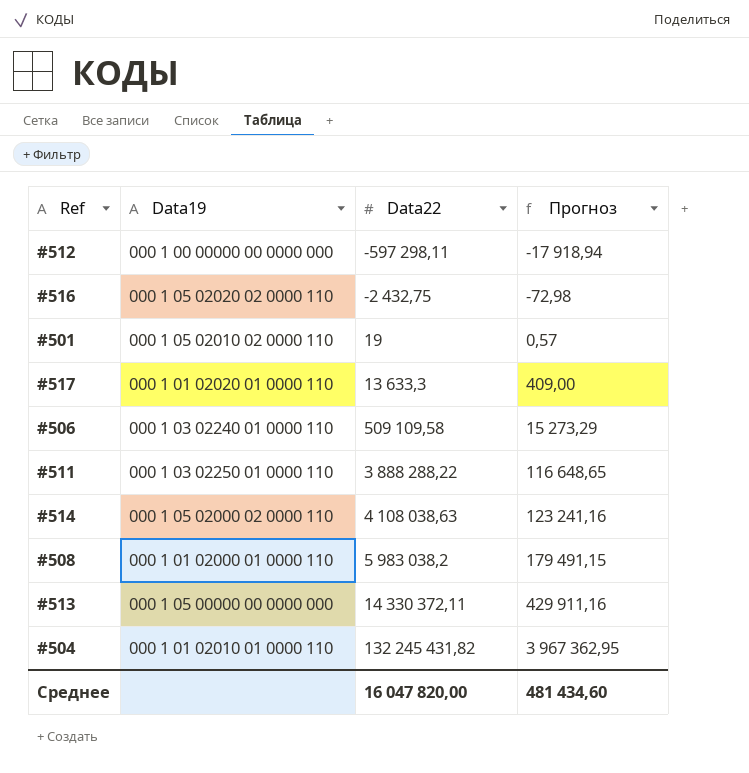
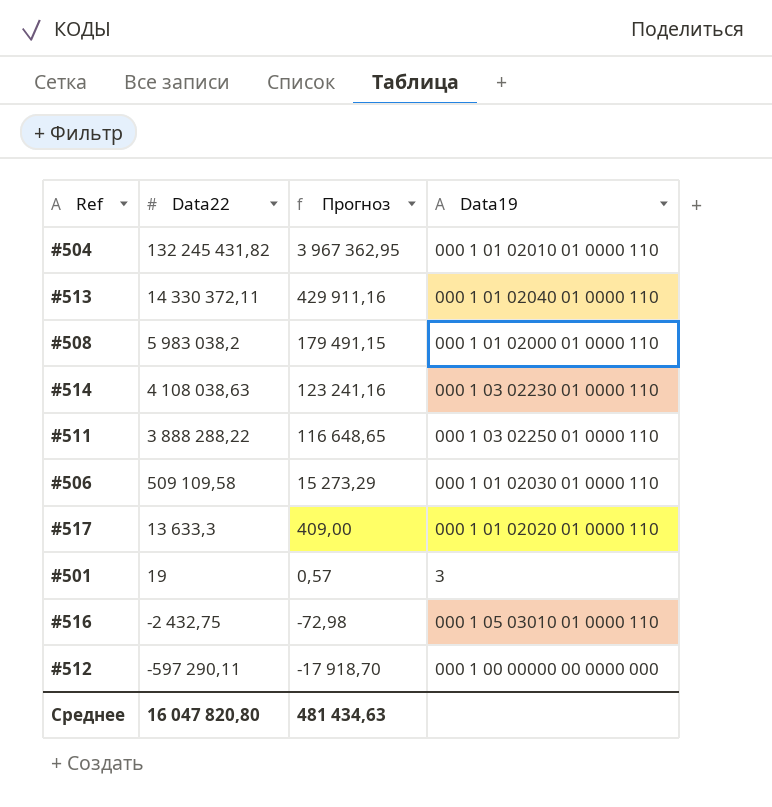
row order: Data22 ascending -> Data22 descending
column Data19 | position: 2 -> 4
#513 | Data19: 000 1 05 00000 00 0000 000 -> 000 1 01 02040 01 0000 110
#514 | Data19: 000 1 05 02000 02 0000 110 -> 000 1 03 02230 01 0000 110
#506 | Data19: 000 1 03 02240 01 0000 110 -> 000 1 01 02030 01 0000 110
#501 | Data19: 000 1 05 02010 02 0000 110 -> 3
#516 | Data19: 000 1 05 02020 02 0000 110 -> 000 1 05 03010 01 0000 110
#512 | Data22: -597 298,11 -> -597 290,11
#512 | Прогноз: -17 918,94 -> -17 918,70
Среднее | Data22: 16 047 820,00 -> 16 047 820,80
Среднее | Прогноз: 481 434,60 -> 481 434,63

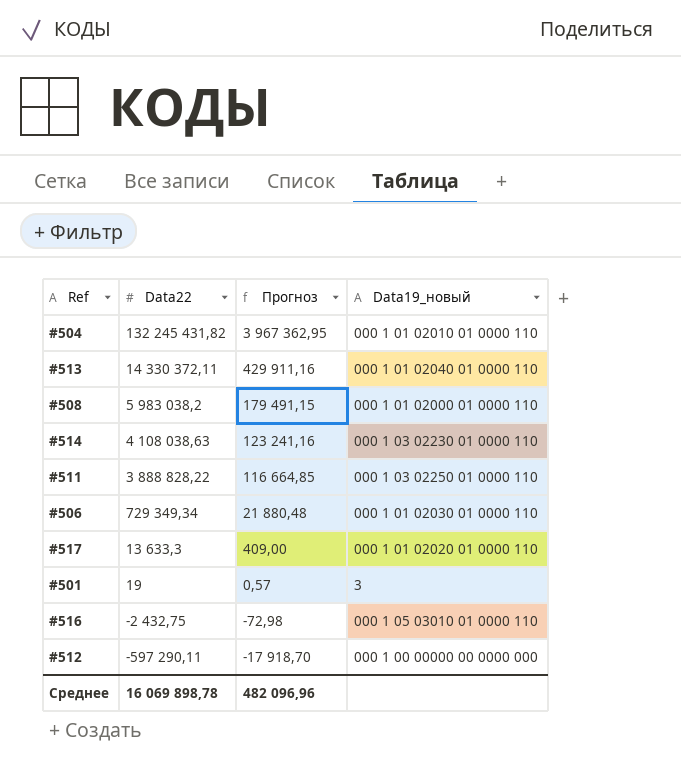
column name: Data19 -> Data19_новый
#511 | Data22: 3 888 288,22 -> 3 888 828,22
#511 | Прогноз: 116 648,65 -> 116 664,85
#506 | Data22: 509 109,58 -> 729 349,34
#506 | Прогноз: 15 273,29 -> 21 880,48
Среднее | Data22: 16 047 820,80 -> 16 069 898,78
Среднее | Прогноз: 481 434,63 -> 482 096,96

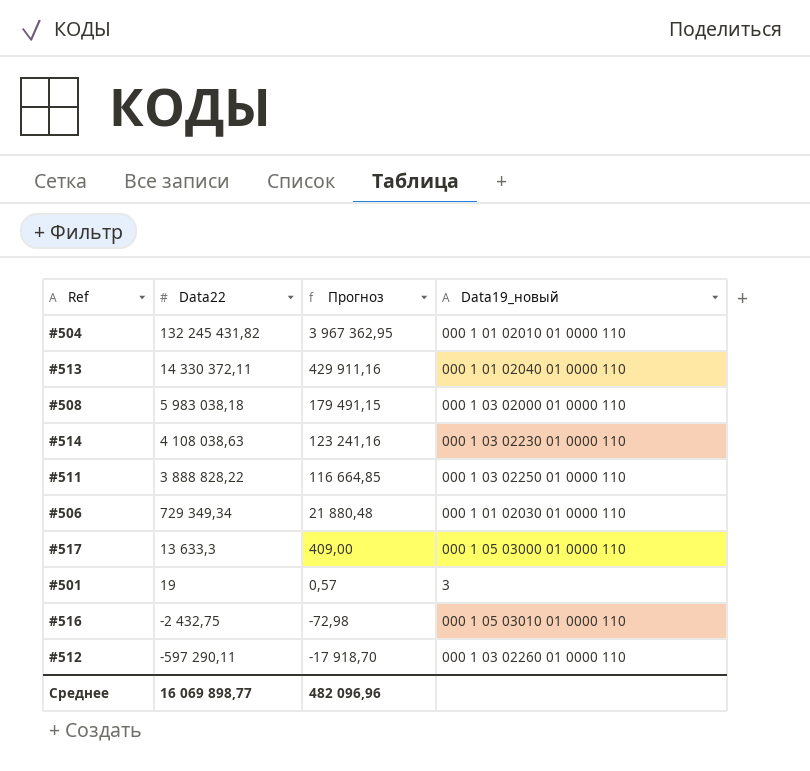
#508 | Data22: 5 983 038,2 -> 5 983 038,18
#508 | Data19_новый: 000 1 01 02000 01 0000 110 -> 000 1 03 02000 01 0000 110
#517 | Data19_новый: 000 1 01 02020 01 0000 110 -> 000 1 05 03000 01 0000 110
#512 | Data19_новый: 000 1 00 00000 00 0000 000 -> 000 1 03 02260 01 0000 110
Среднее | Data22: 16 069 898,78 -> 16 069 898,77

